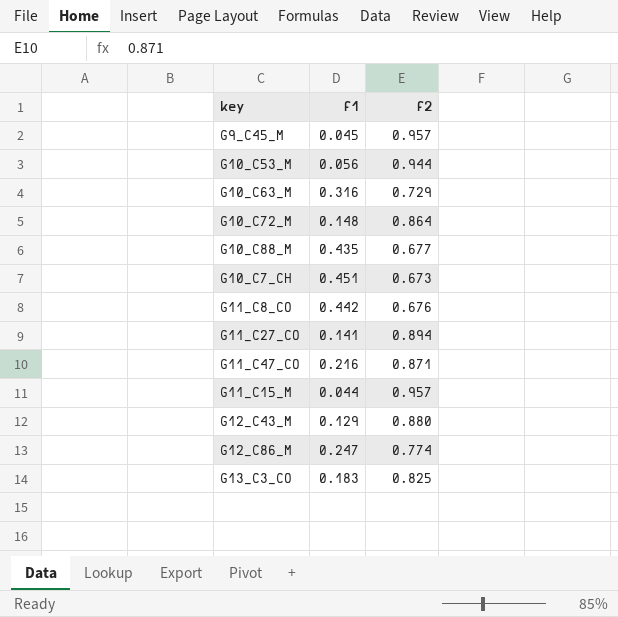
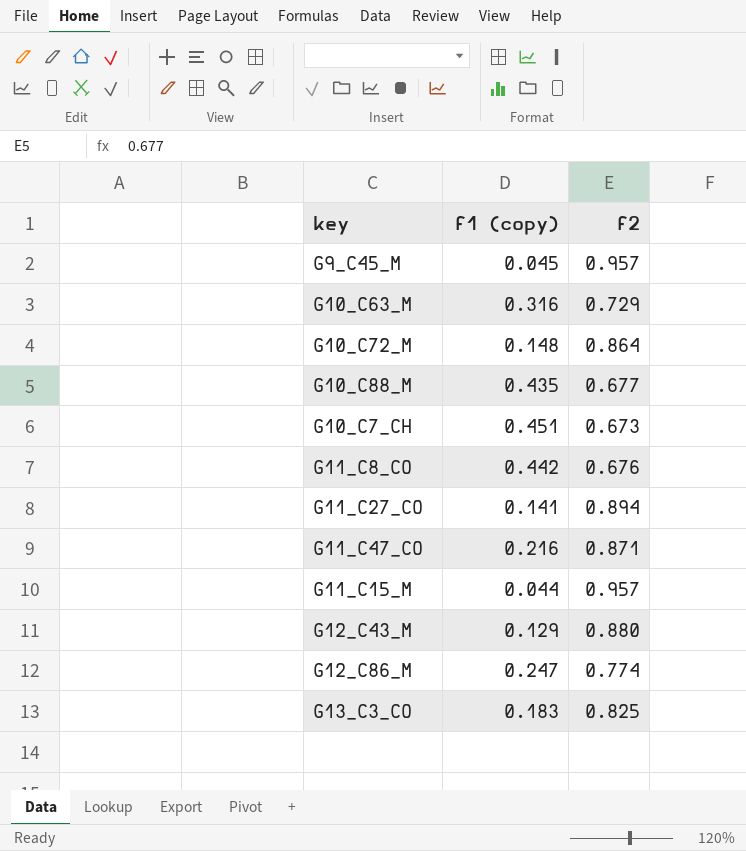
column name: f1 -> f1 (copy)
row G10_C53_M: 0.056 | 0.944 -> none

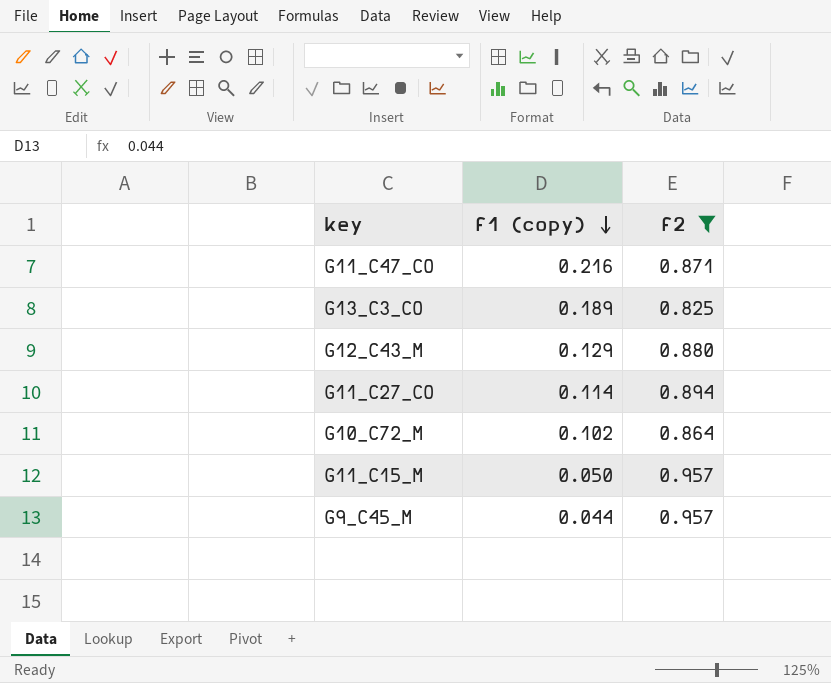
filter: none -> f2 >= 0.825
row order: none -> f1 (copy) descending
G13_C3_CO | f1 (copy): 0.183 -> 0.189
G11_C27_CO | f1 (copy): 0.141 -> 0.114
G10_C72_M | f1 (copy): 0.148 -> 0.102
G11_C15_M | f1 (copy): 0.044 -> 0.050
G9_C45_M | f1 (copy): 0.045 -> 0.044

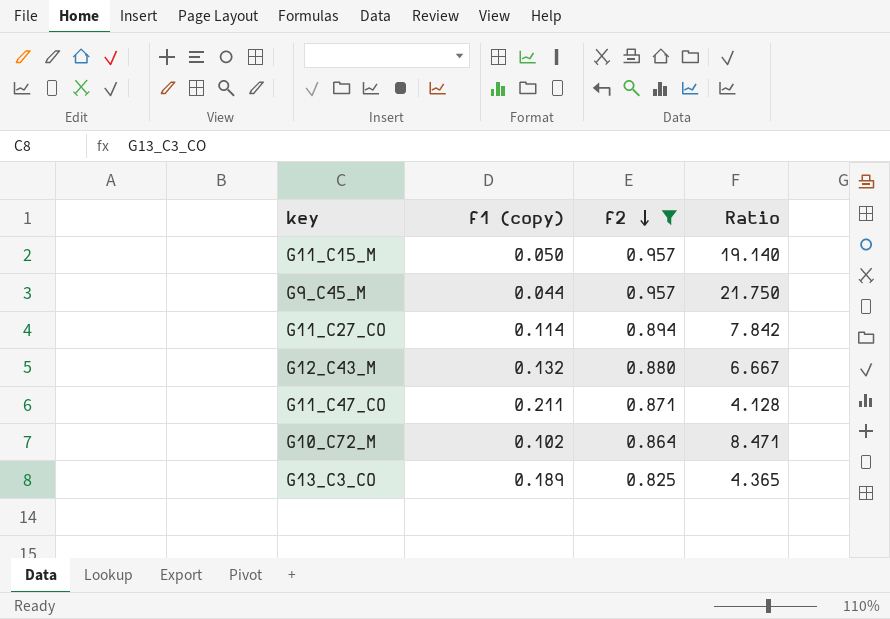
row order: f1 (copy) descending -> f2 descending
column Ratio | formula: none -> [f2] / [f1 (copy)]
G12_C43_M | f1 (copy): 0.129 -> 0.132
G11_C47_CO | f1 (copy): 0.216 -> 0.211

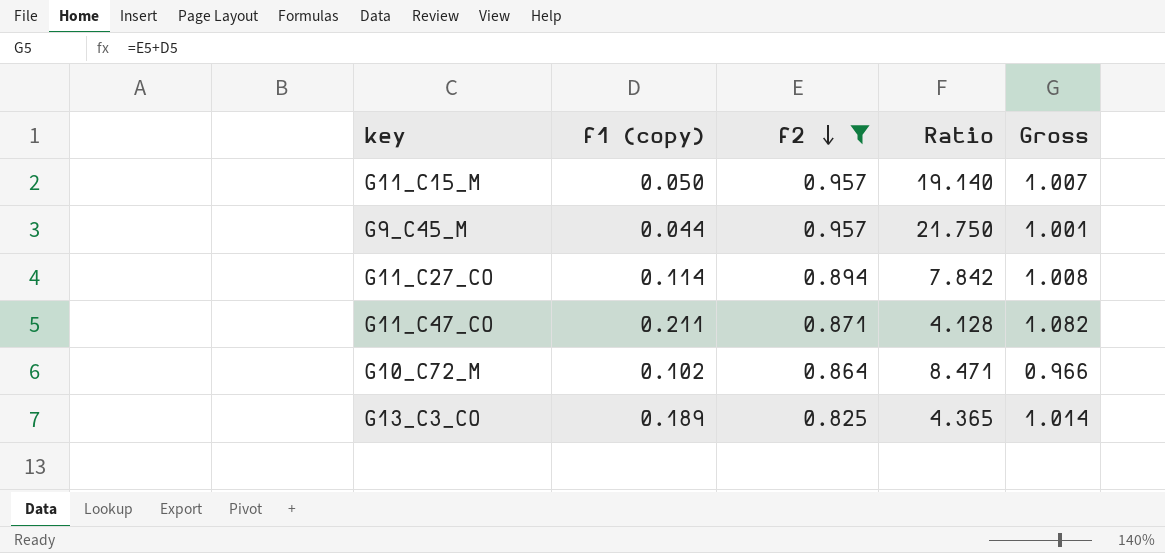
column Gross | formula: none -> [f1 (copy)] + [f2]
row G12_C43_M: 0.132 | 0.880 | 6.667 -> none

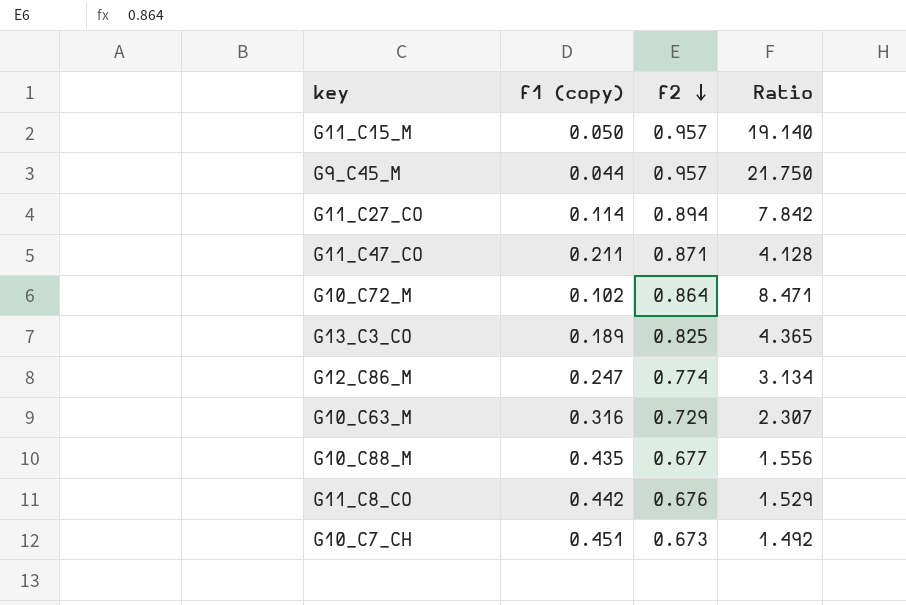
filter: f2 >= 0.825 -> none
column Gross | formula: [f1 (copy)] + [f2] -> none

